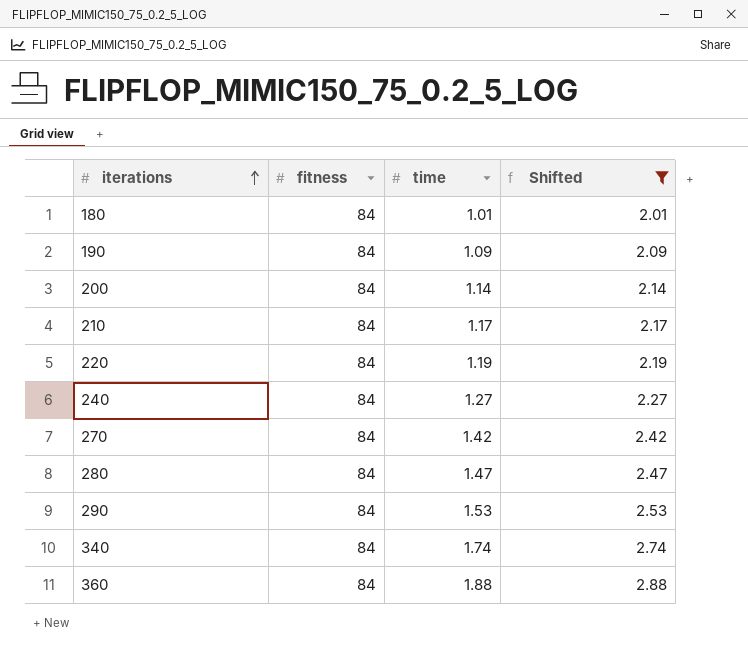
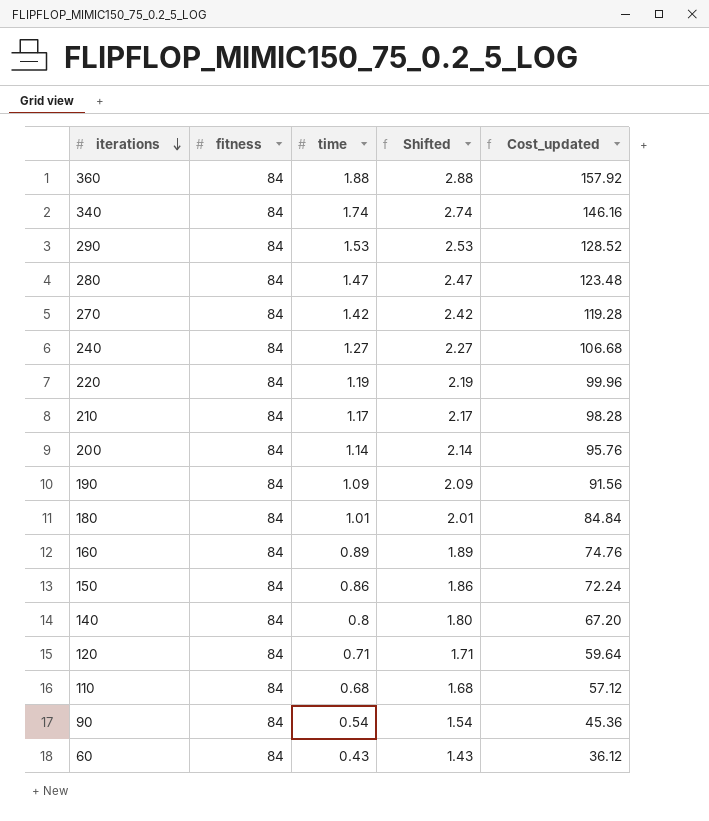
filter: Shifted >= 2.01 -> none
row order: iterations ascending -> iterations descending
column Cost_updated | formula: none -> [fitness] * [time]

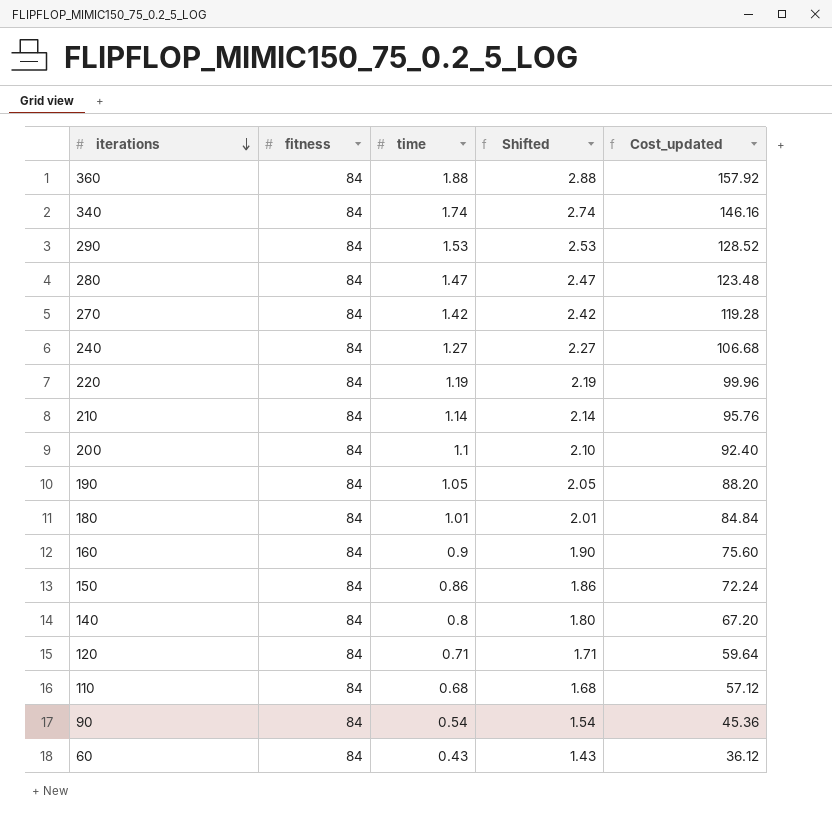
210 | time: 1.17 -> 1.14
210 | Shifted: 2.17 -> 2.14
210 | Cost_updated: 98.28 -> 95.76
200 | time: 1.14 -> 1.1
200 | Shifted: 2.14 -> 2.10
200 | Cost_updated: 95.76 -> 92.40
190 | time: 1.09 -> 1.05
190 | Shifted: 2.09 -> 2.05
190 | Cost_updated: 91.56 -> 88.20
160 | time: 0.89 -> 0.9
160 | Shifted: 1.89 -> 1.90
160 | Cost_updated: 74.76 -> 75.60

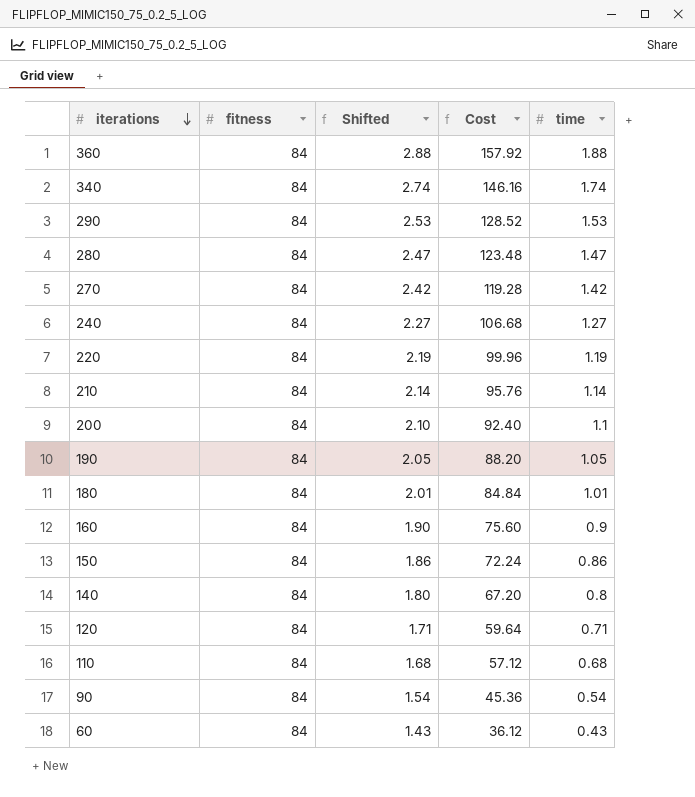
column name: Cost_updated -> Cost
column time | position: 3 -> 5

